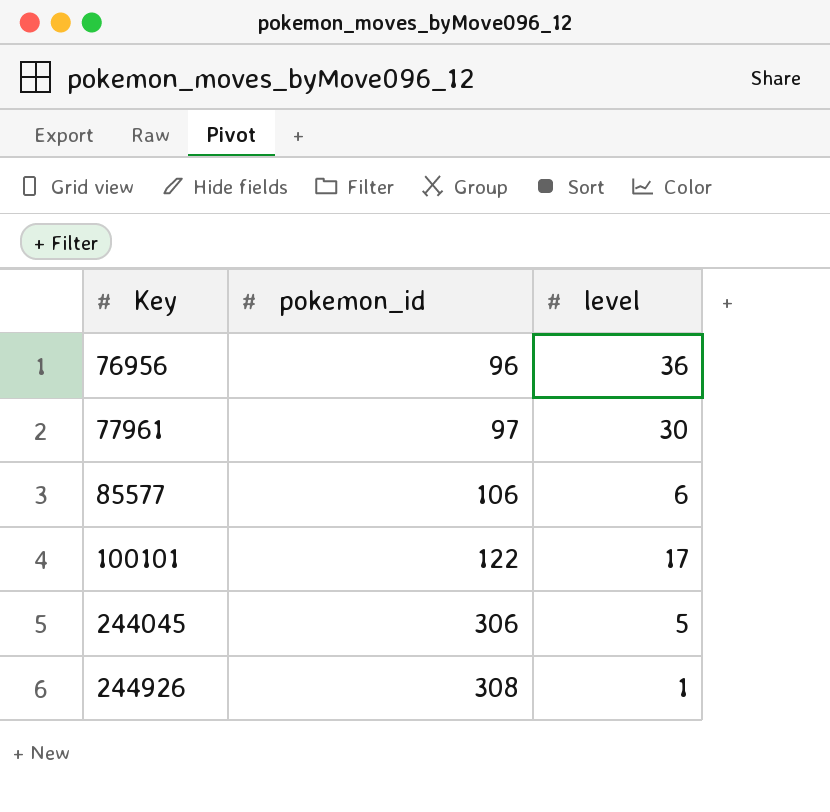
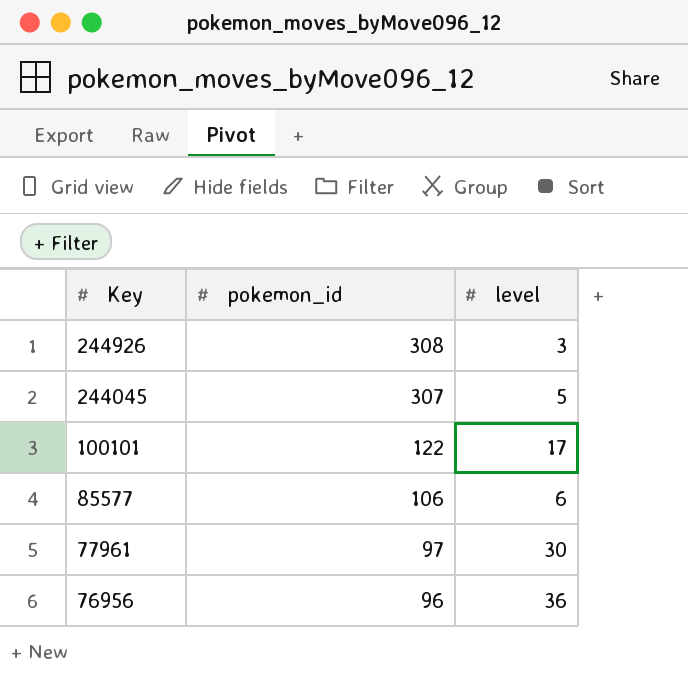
row order: Key ascending -> Key descending
244926 | level: 1 -> 3
244045 | pokemon_id: 306 -> 307

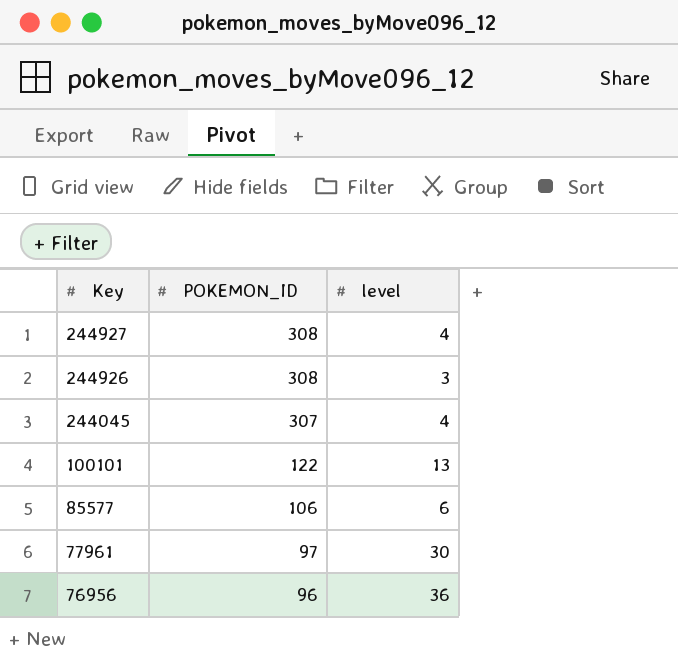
column name: pokemon_id -> POKEMON_ID
row 244927: none -> 308 | 4
244045 | level: 5 -> 4
100101 | level: 17 -> 13

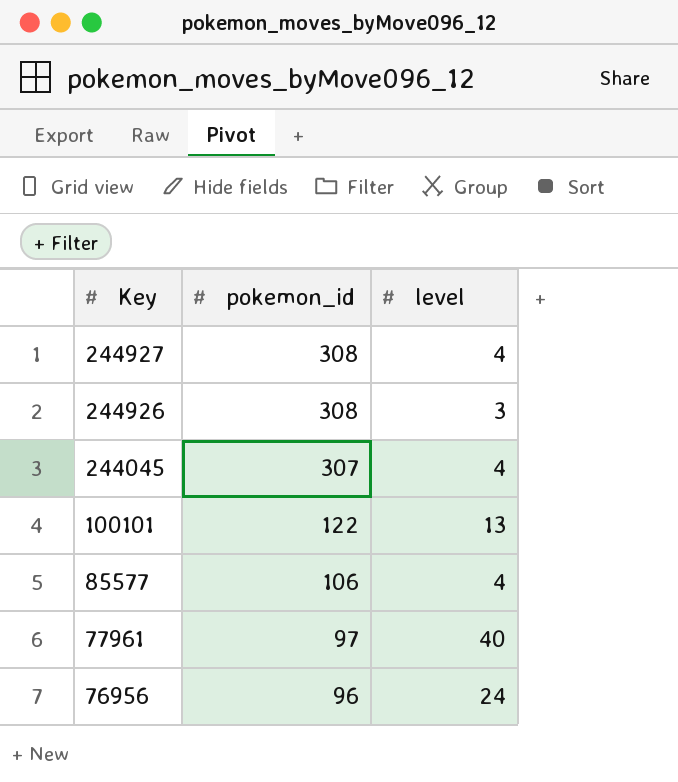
column name: POKEMON_ID -> pokemon_id
85577 | level: 6 -> 4
77961 | level: 30 -> 40
76956 | level: 36 -> 24

